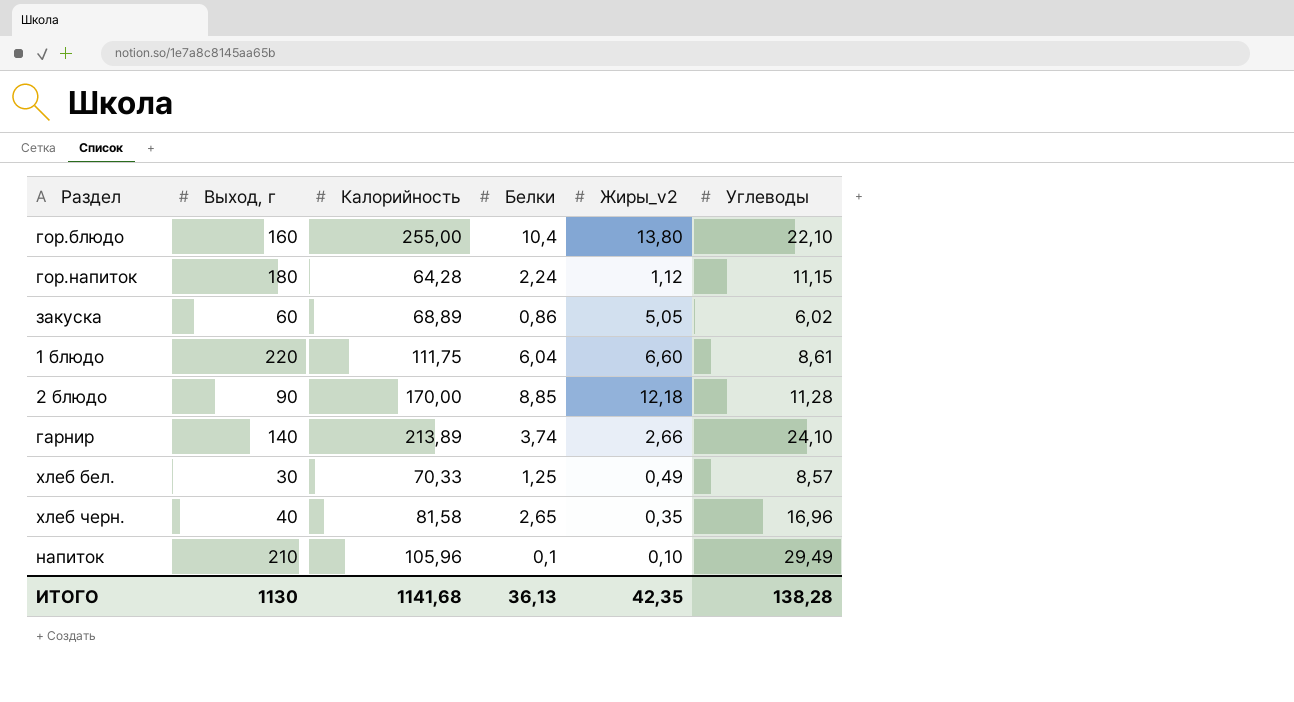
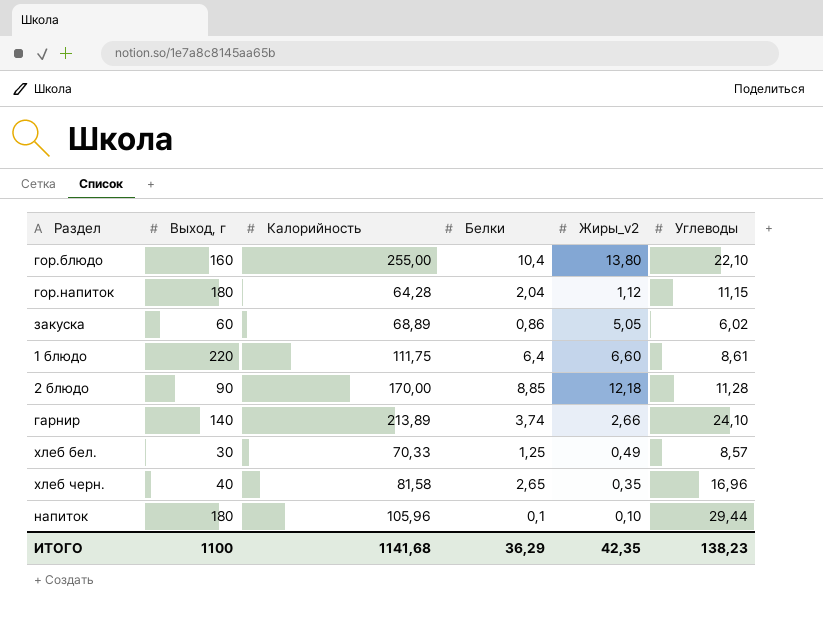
гор.напиток | Белки: 2,24 -> 2,04
1 блюдо | Белки: 6,04 -> 6,4
напиток | Выход, г: 210 -> 180
напиток | Углеводы: 29,49 -> 29,44
ИТОГО | Выход, г: 1130 -> 1100
ИТОГО | Белки: 36,13 -> 36,29
ИТОГО | Углеводы: 138,28 -> 138,23

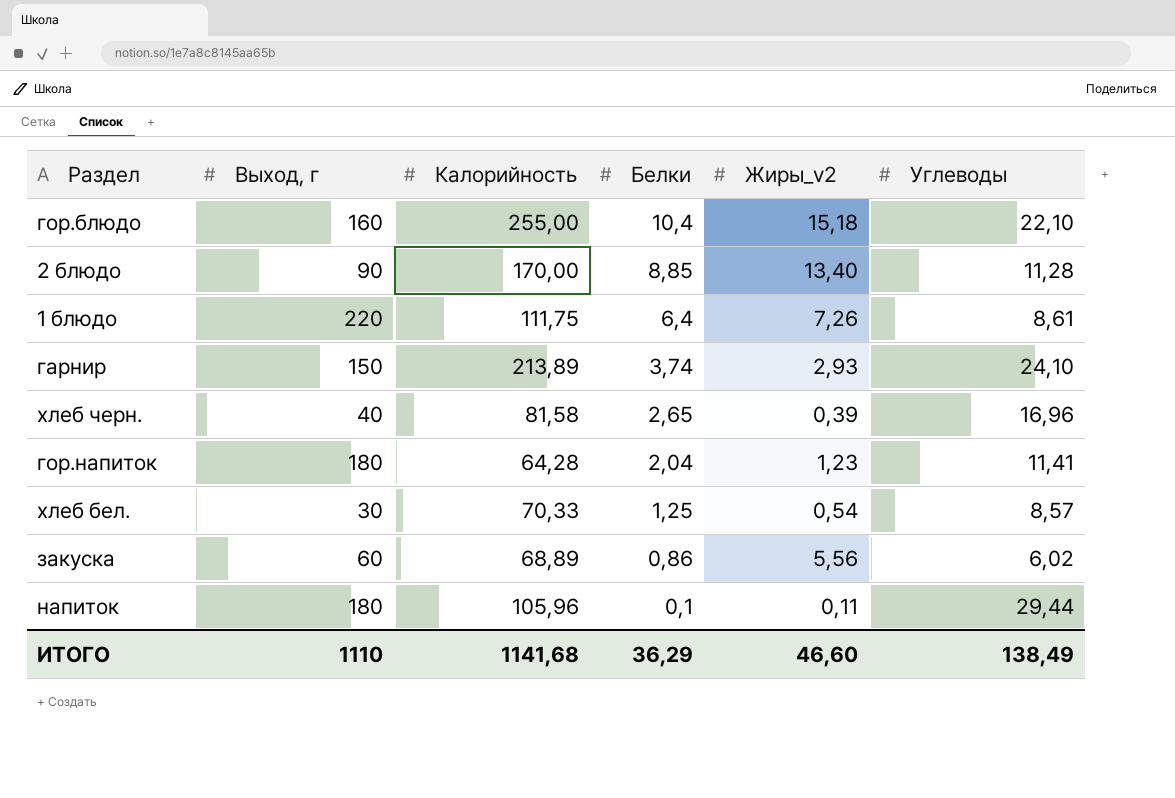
row order: none -> Белки descending
гор.блюдо | Жиры_v2: 13,80 -> 15,18
2 блюдо | Жиры_v2: 12,18 -> 13,40
1 блюдо | Жиры_v2: 6,60 -> 7,26
гарнир | Выход, г: 140 -> 150
гарнир | Жиры_v2: 2,66 -> 2,93
хлеб черн. | Жиры_v2: 0,35 -> 0,39
гор.напиток | Жиры_v2: 1,12 -> 1,23
гор.напиток | Углеводы: 11,15 -> 11,41
хлеб бел. | Жиры_v2: 0,49 -> 0,54
закуска | Жиры_v2: 5,05 -> 5,56
напиток | Жиры_v2: 0,10 -> 0,11
ИТОГО | Выход, г: 1100 -> 1110
ИТОГО | Жиры_v2: 42,35 -> 46,60
ИТОГО | Углеводы: 138,23 -> 138,49

